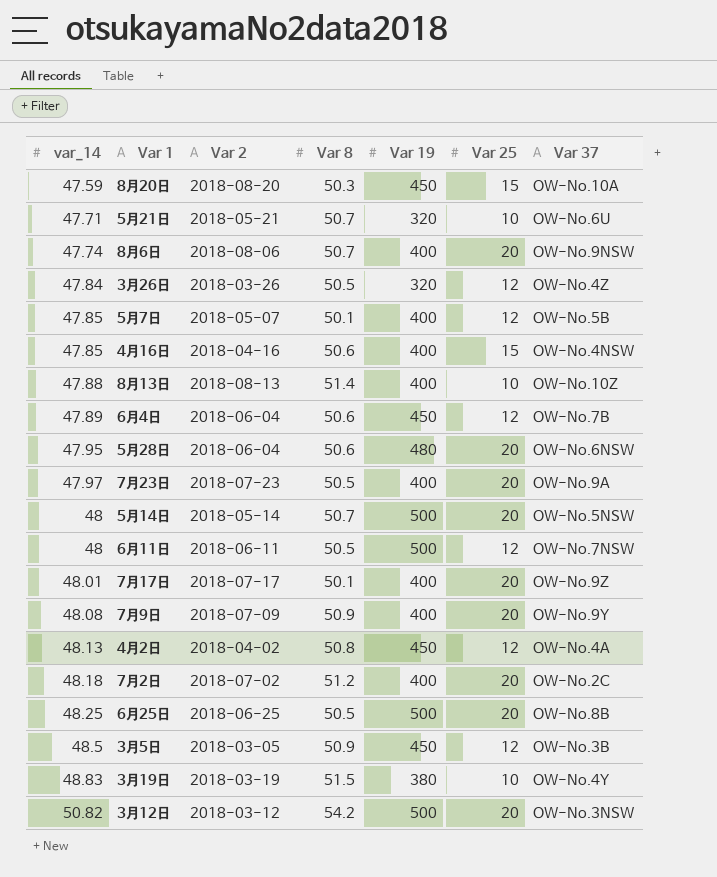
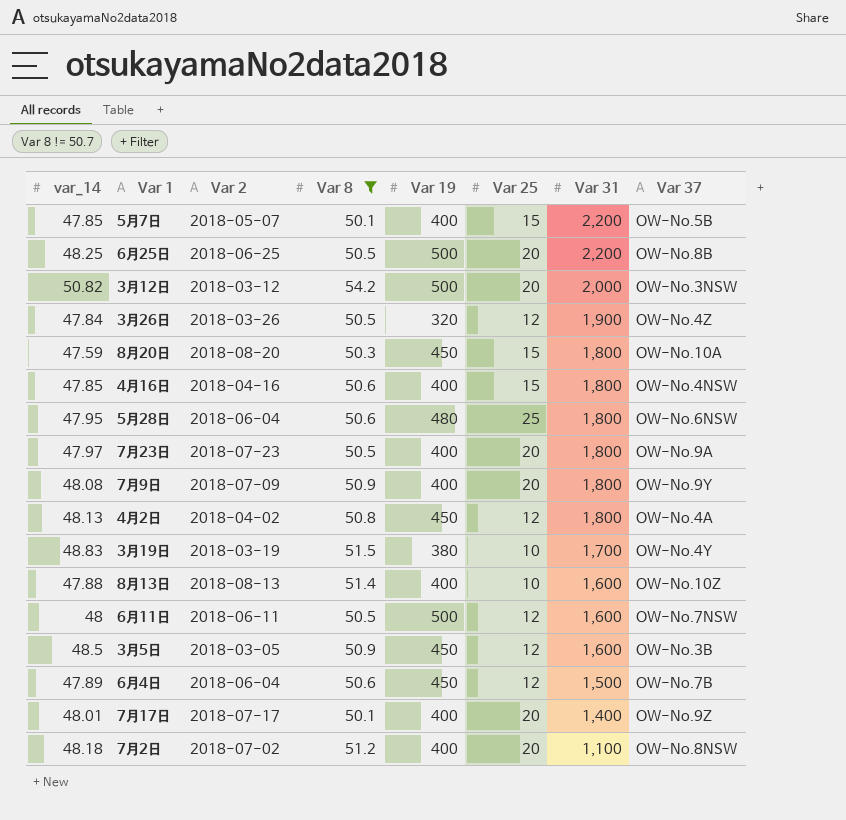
filter: none -> Var 8 != 50.7
row order: var_14 ascending -> Var 31 descending
column Var 31 | position: none -> 7
5月7日 | Var 25: 12 -> 15
5月28日 | Var 25: 20 -> 25
7月2日 | Var 37: OW-No.2C -> OW-No.8NSW

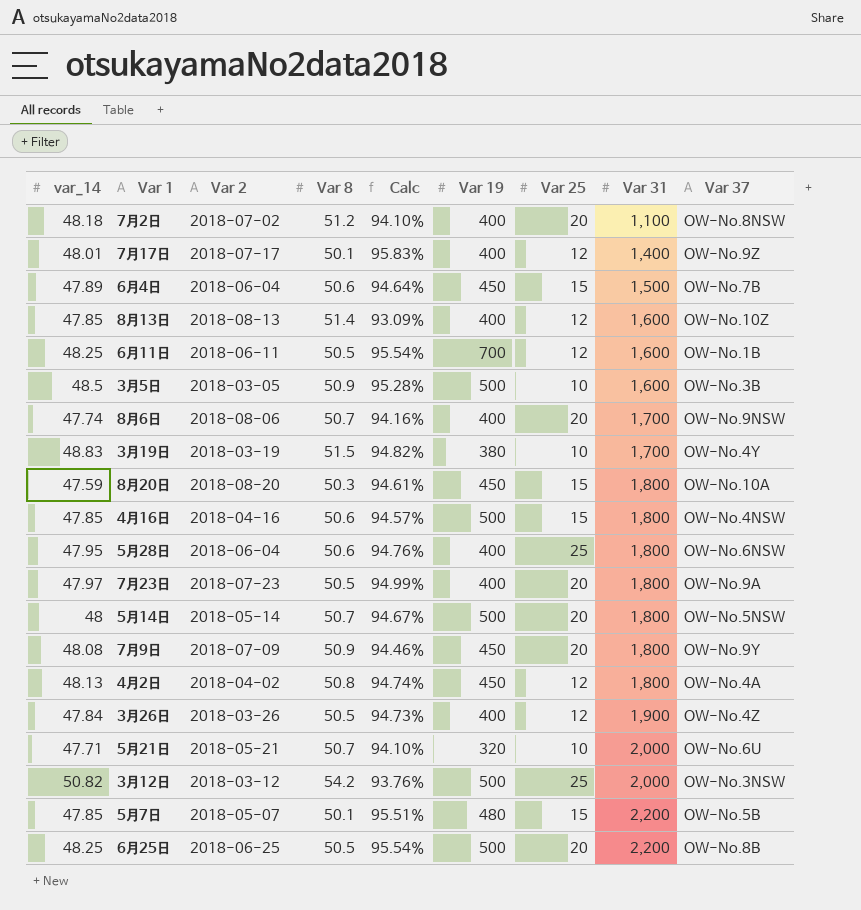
filter: Var 8 != 50.7 -> none
row order: Var 31 descending -> Var 31 ascending
column Calc | formula: none -> [var_14] / [Var 8]
7月17日 | Var 25: 20 -> 12
6月4日 | Var 25: 12 -> 15
8月13日 | var_14: 47.88 -> 47.85
8月13日 | Var 25: 10 -> 12
6月11日 | var_14: 48 -> 48.25
6月11日 | Var 19: 500 -> 700
6月11日 | Var 37: OW-No.7NSW -> OW-No.1B
3月5日 | Var 19: 450 -> 500
3月5日 | Var 25: 12 -> 10
4月16日 | Var 19: 400 -> 500
5月28日 | Var 19: 480 -> 400
7月9日 | Var 19: 400 -> 450
3月26日 | Var 19: 320 -> 400
3月12日 | Var 25: 20 -> 25
5月7日 | Var 19: 400 -> 480

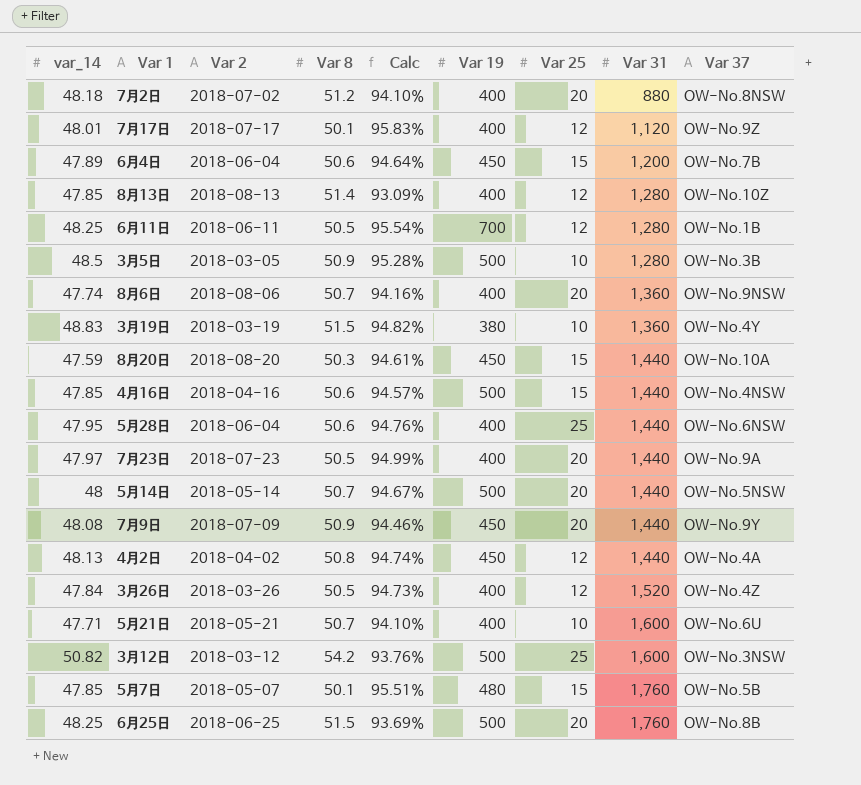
7月2日 | Var 31: 1,100 -> 880
7月17日 | Var 31: 1,400 -> 1,120
6月4日 | Var 31: 1,500 -> 1,200
8月13日 | Var 31: 1,600 -> 1,280
6月11日 | Var 31: 1,600 -> 1,280
3月5日 | Var 31: 1,600 -> 1,280
8月6日 | Var 31: 1,700 -> 1,360
3月19日 | Var 31: 1,700 -> 1,360
8月20日 | Var 31: 1,800 -> 1,440
4月16日 | Var 31: 1,800 -> 1,440
5月28日 | Var 31: 1,800 -> 1,440
7月23日 | Var 31: 1,800 -> 1,440
5月14日 | Var 31: 1,800 -> 1,440
7月9日 | Var 31: 1,800 -> 1,440
4月2日 | Var 31: 1,800 -> 1,440
3月26日 | Var 31: 1,900 -> 1,520
5月21日 | Var 19: 320 -> 400
5月21日 | Var 31: 2,000 -> 1,600
3月12日 | Var 31: 2,000 -> 1,600
5月7日 | Var 31: 2,200 -> 1,760
6月25日 | Var 8: 50.5 -> 51.5
6月25日 | Calc: 95.54% -> 93.69%
6月25日 | Var 31: 2,200 -> 1,760

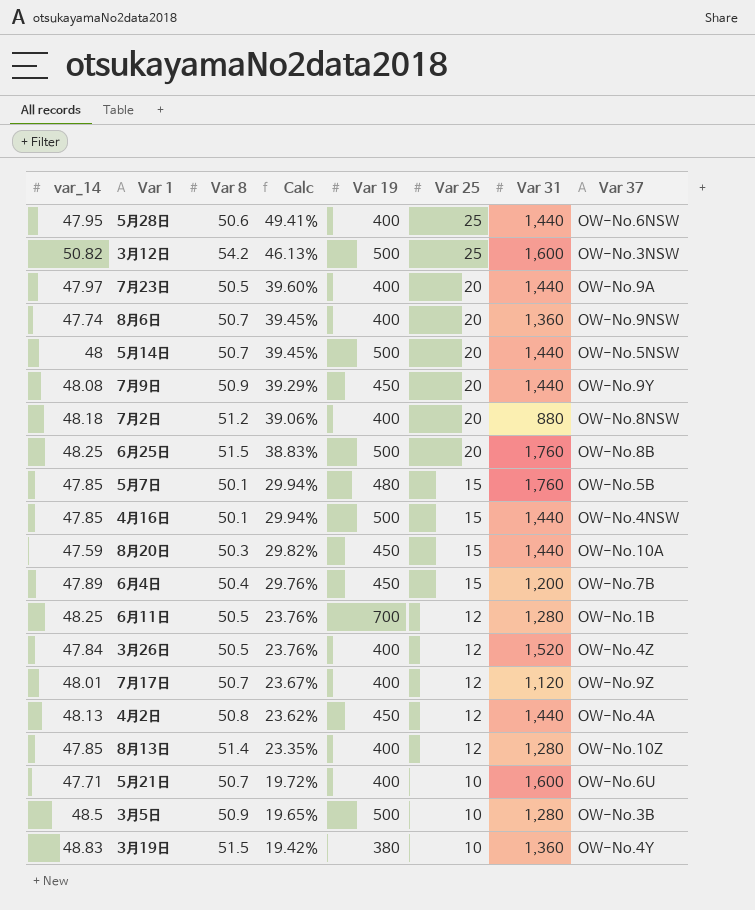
row order: Var 31 ascending -> Calc descending
column Var 2 | position: 3 -> none
column Calc | formula: [var_14] / [Var 8] -> [Var 25] / [Var 8]
4月16日 | Var 8: 50.6 -> 50.1
6月4日 | Var 8: 50.6 -> 50.4
7月17日 | Var 8: 50.1 -> 50.7

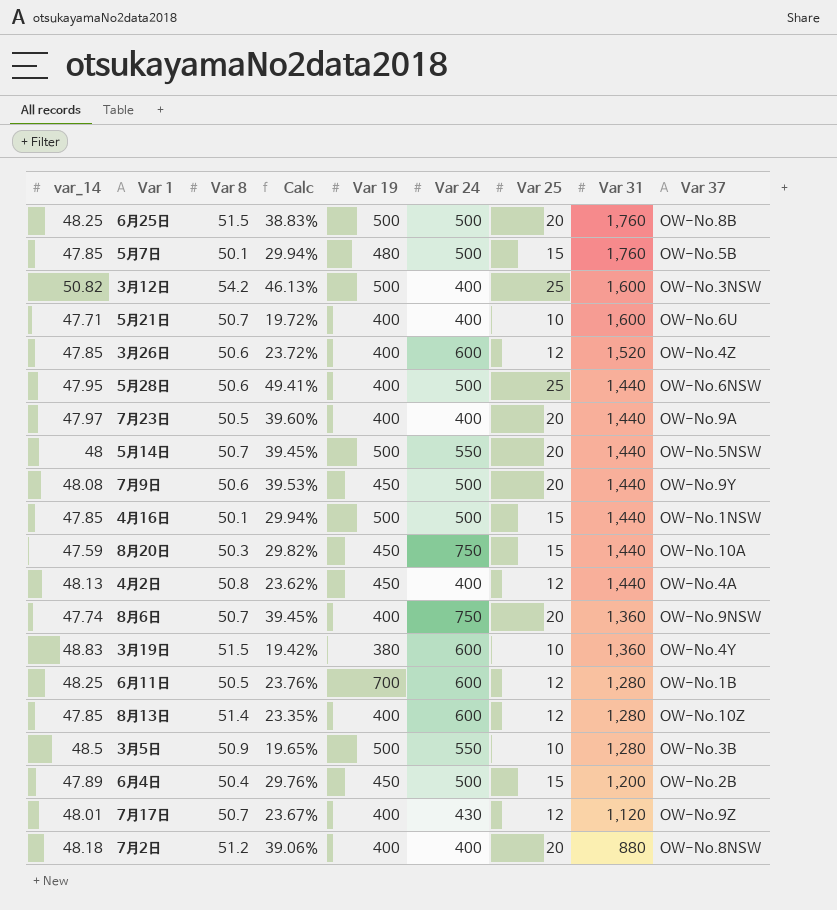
row order: Calc descending -> Var 31 descending
column Var 24 | position: none -> 6
3月26日 | var_14: 47.84 -> 47.85
3月26日 | Var 8: 50.5 -> 50.6
3月26日 | Calc: 23.76% -> 23.72%
7月9日 | Var 8: 50.9 -> 50.6
7月9日 | Calc: 39.29% -> 39.53%
4月16日 | Var 37: OW-No.4NSW -> OW-No.1NSW
6月4日 | Var 37: OW-No.7B -> OW-No.2B

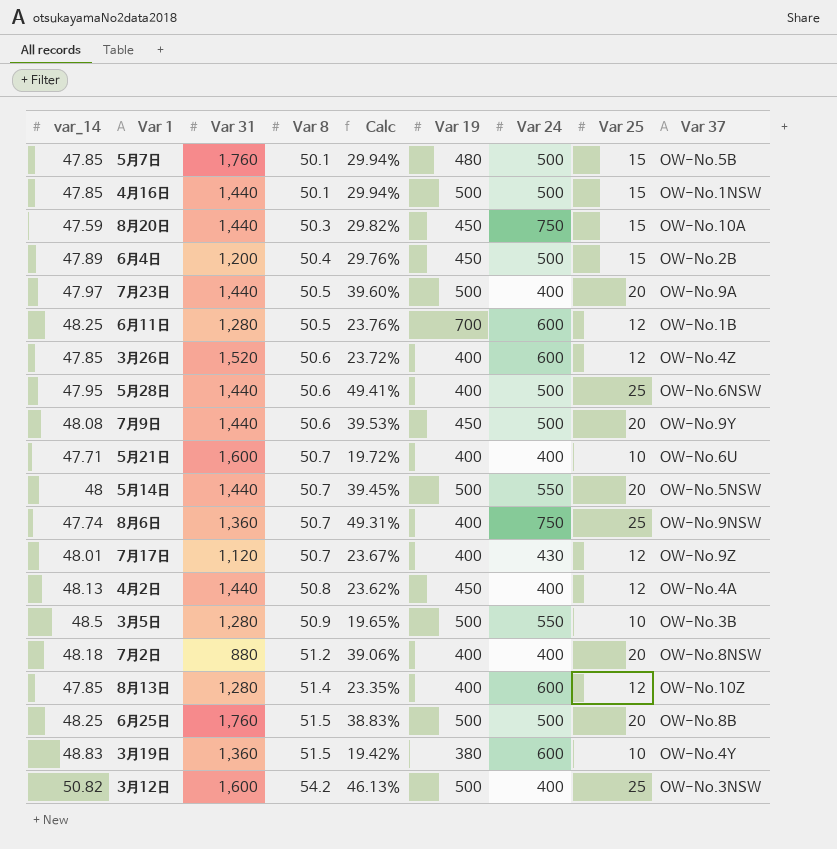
row order: Var 31 descending -> Var 8 ascending
column Var 31 | position: 8 -> 3
7月23日 | Var 19: 400 -> 500
8月6日 | Calc: 39.45% -> 49.31%
8月6日 | Var 25: 20 -> 25

